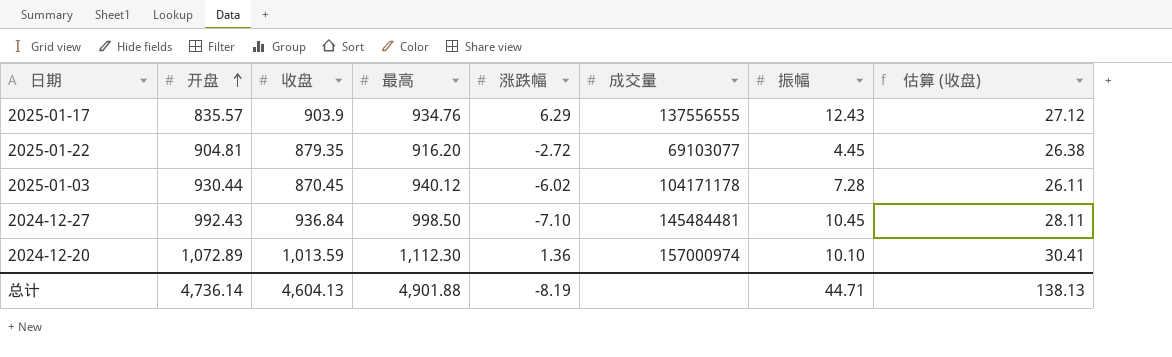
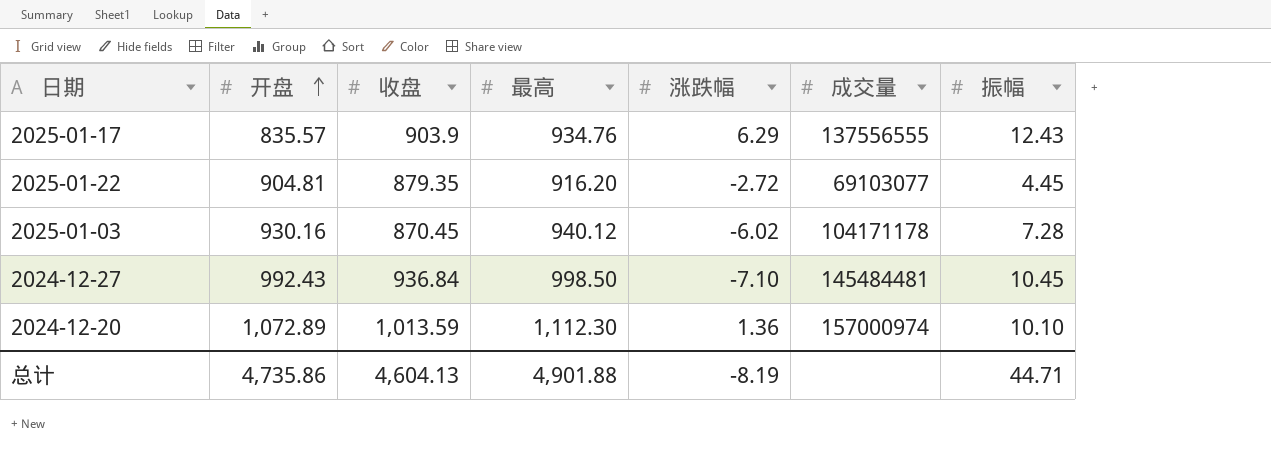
column 估算 (收盘) | formula: [收盘] * 0.03 -> none
2025-01-03 | 开盘: 930.44 -> 930.16
总计 | 开盘: 4,736.14 -> 4,735.86

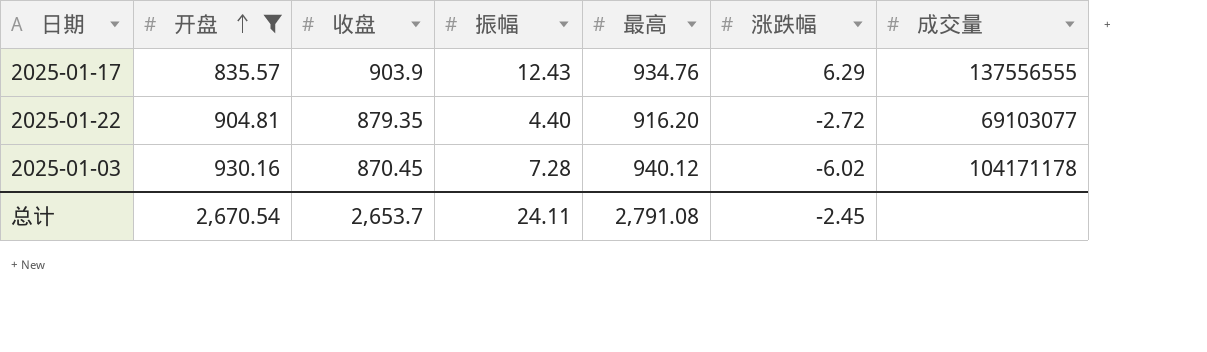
filter: none -> 开盘 <= 930.16
column 振幅 | position: 7 -> 4
2025-01-22 | 振幅: 4.45 -> 4.40
总计 | 开盘: 4,735.86 -> 2,670.54
总计 | 收盘: 4,604.13 -> 2,653.7
总计 | 振幅: 44.71 -> 24.11
总计 | 最高: 4,901.88 -> 2,791.08
总计 | 涨跌幅: -8.19 -> -2.45

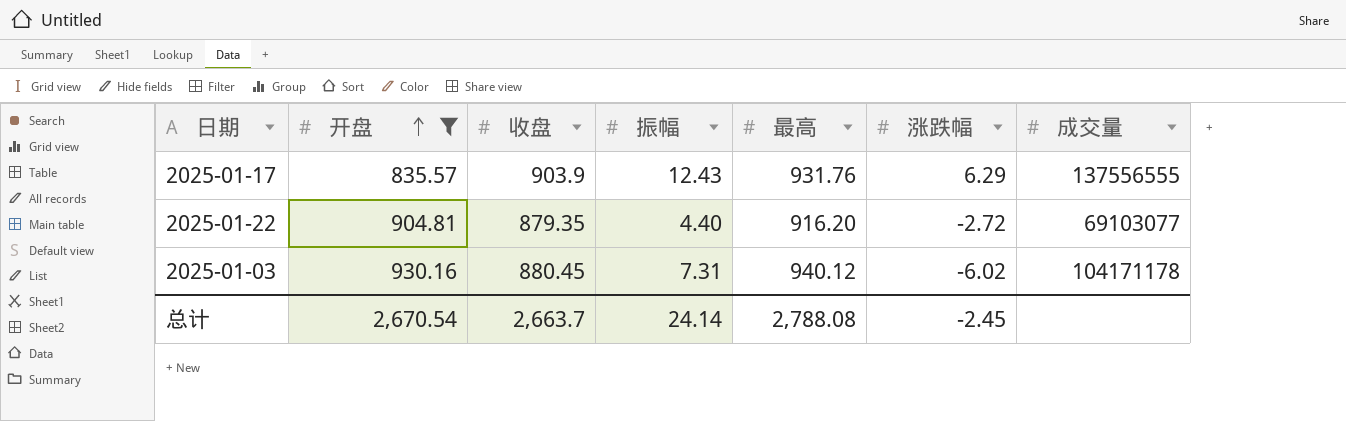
2025-01-17 | 最高: 934.76 -> 931.76
2025-01-03 | 收盘: 870.45 -> 880.45
2025-01-03 | 振幅: 7.28 -> 7.31
总计 | 收盘: 2,653.7 -> 2,663.7
总计 | 振幅: 24.11 -> 24.14
总计 | 最高: 2,791.08 -> 2,788.08

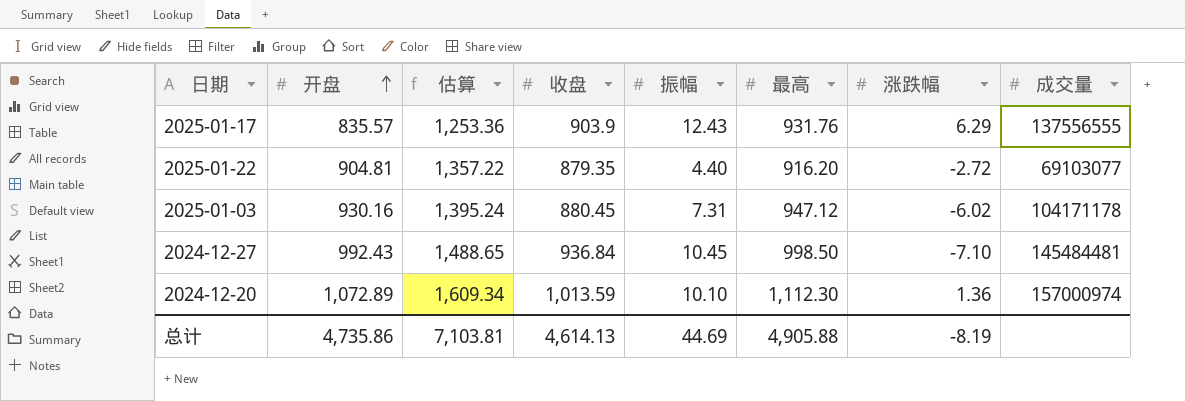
filter: 开盘 <= 930.16 -> none
column 估算 | formula: none -> [开盘] * 1.5
2025-01-03 | 最高: 940.12 -> 947.12
总计 | 开盘: 2,670.54 -> 4,735.86
总计 | 收盘: 2,663.7 -> 4,614.13
总计 | 振幅: 24.14 -> 44.69
总计 | 最高: 2,788.08 -> 4,905.88
总计 | 涨跌幅: -2.45 -> -8.19

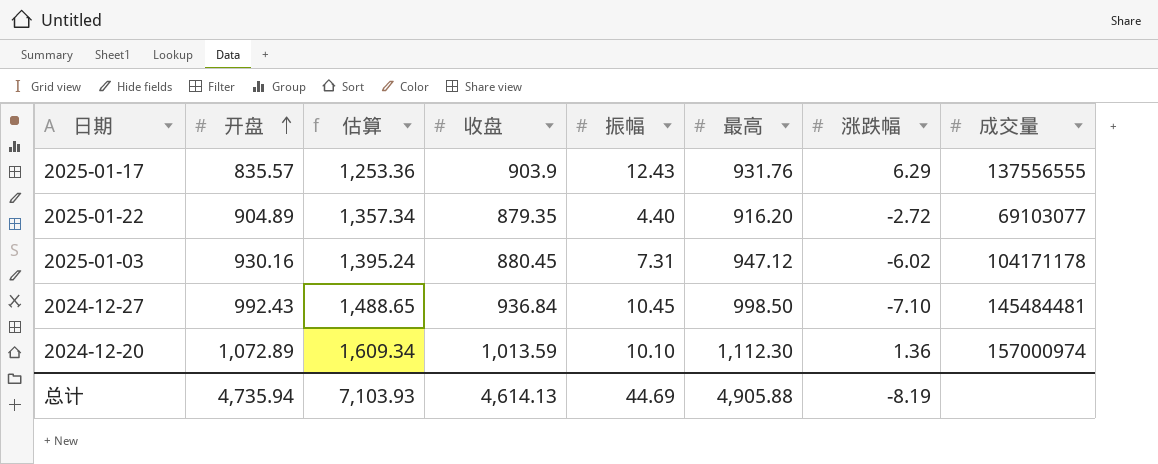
2025-01-22 | 开盘: 904.81 -> 904.89
2025-01-22 | 估算: 1,357.22 -> 1,357.34
总计 | 开盘: 4,735.86 -> 4,735.94
总计 | 估算: 7,103.81 -> 7,103.93

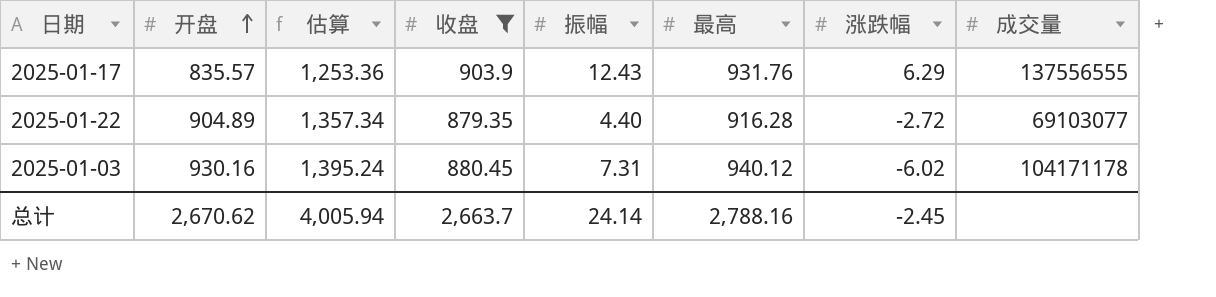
filter: none -> 收盘 <= 903.9
2025-01-22 | 最高: 916.20 -> 916.28
2025-01-03 | 最高: 947.12 -> 940.12
总计 | 开盘: 4,735.94 -> 2,670.62
总计 | 估算: 7,103.93 -> 4,005.94
总计 | 收盘: 4,614.13 -> 2,663.7
总计 | 振幅: 44.69 -> 24.14
总计 | 最高: 4,905.88 -> 2,788.16
总计 | 涨跌幅: -8.19 -> -2.45

